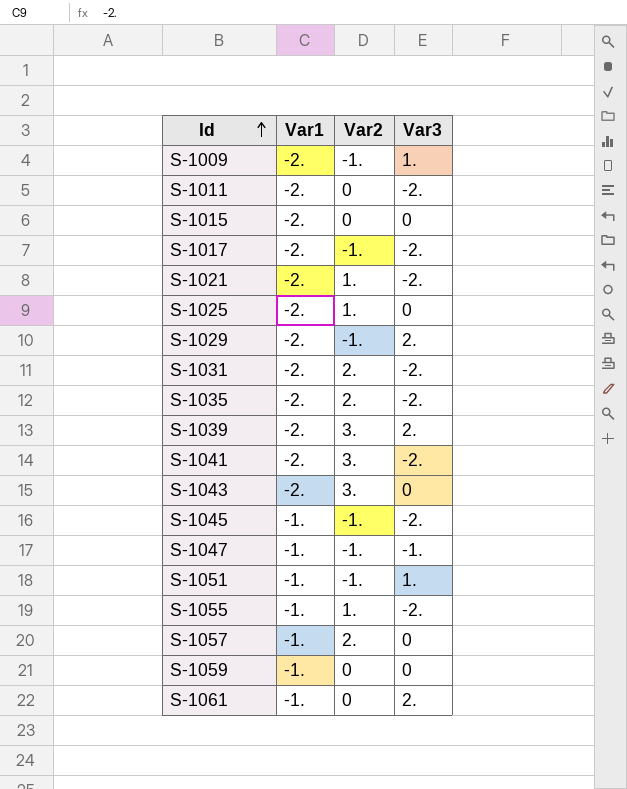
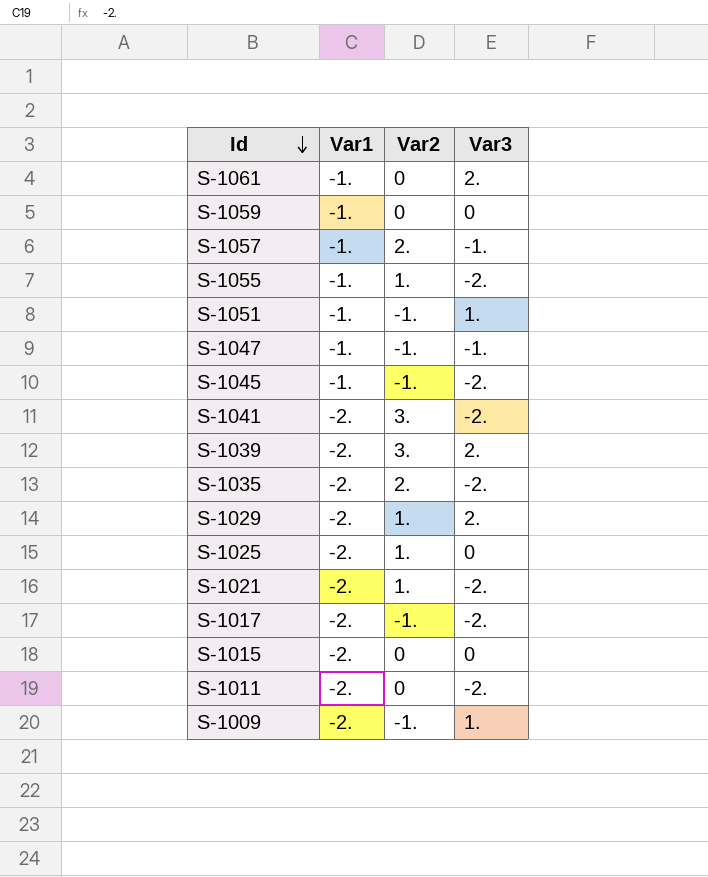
row order: Id ascending -> Id descending
row S-1031: -2. | 2. | -2. -> none
row S-1043: -2. | 3. | 0 -> none
S-1057 | Var3: 0 -> -1.
S-1029 | Var2: -1. -> 1.

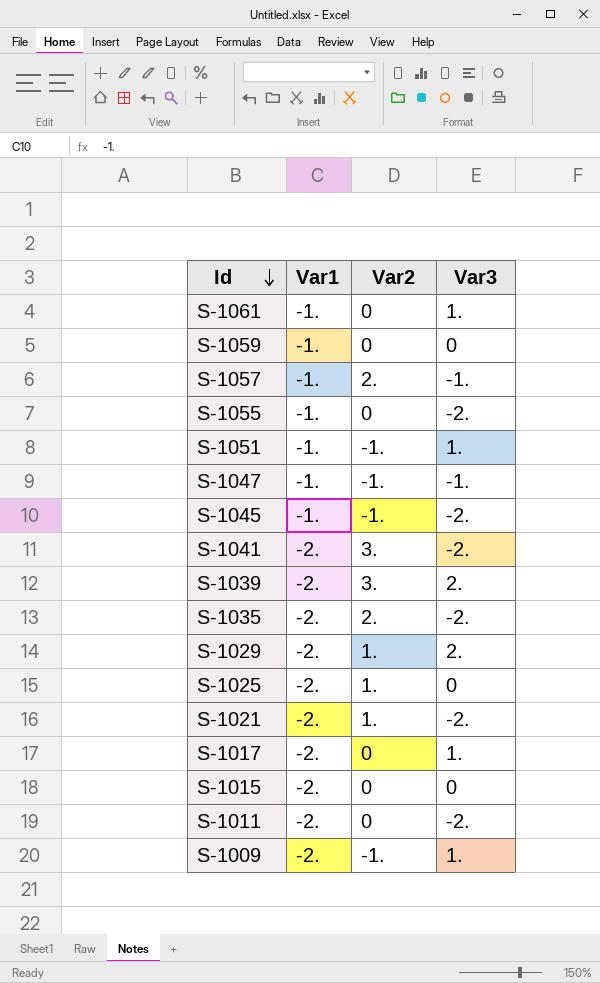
S-1061 | Var3: 2. -> 1.
S-1055 | Var2: 1. -> 0
S-1017 | Var2: -1. -> 0
S-1017 | Var3: -2. -> 1.

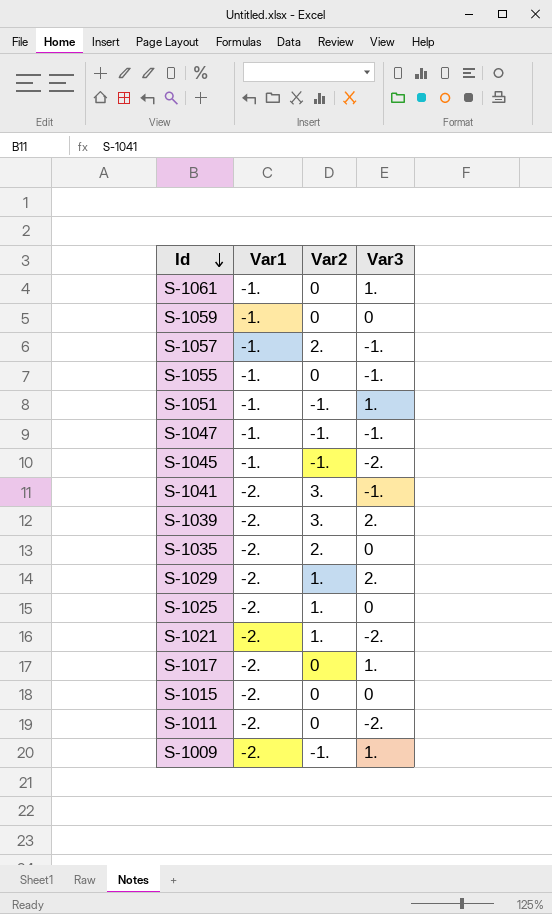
S-1055 | Var3: -2. -> -1.
S-1041 | Var3: -2. -> -1.
S-1035 | Var3: -2. -> 0

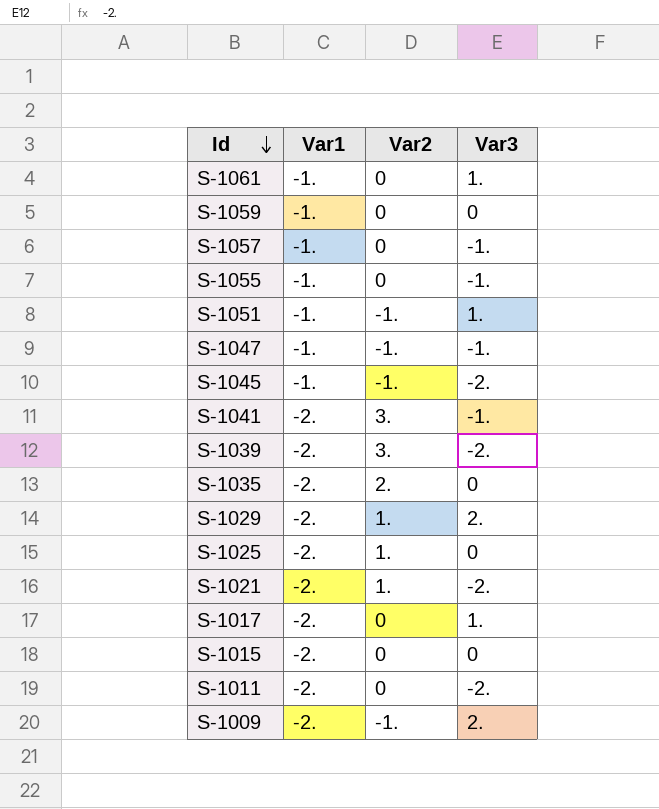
S-1057 | Var2: 2. -> 0
S-1039 | Var3: 2. -> -2.
S-1009 | Var3: 1. -> 2.

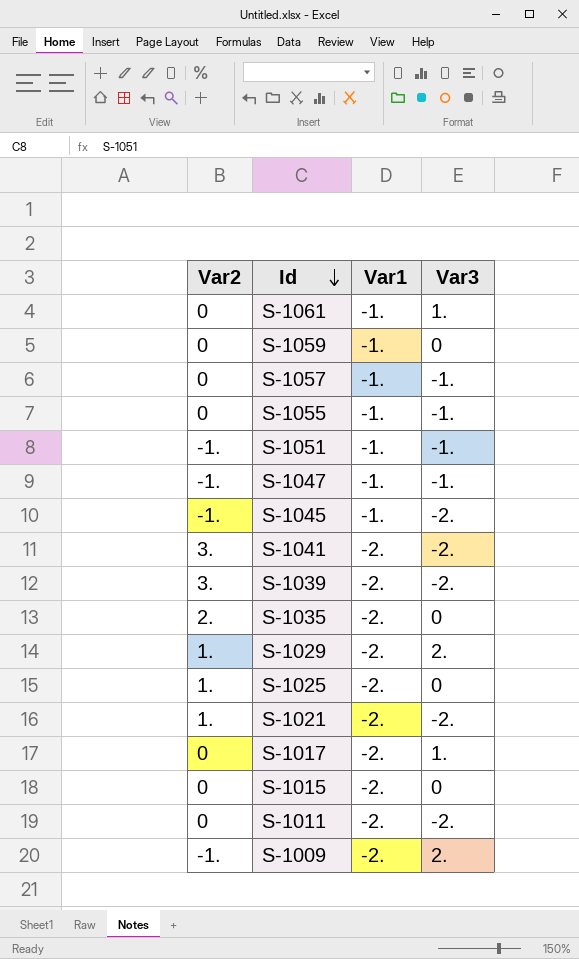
column Var2 | position: 3 -> 1
S-1051 | Var3: 1. -> -1.
S-1041 | Var3: -1. -> -2.

